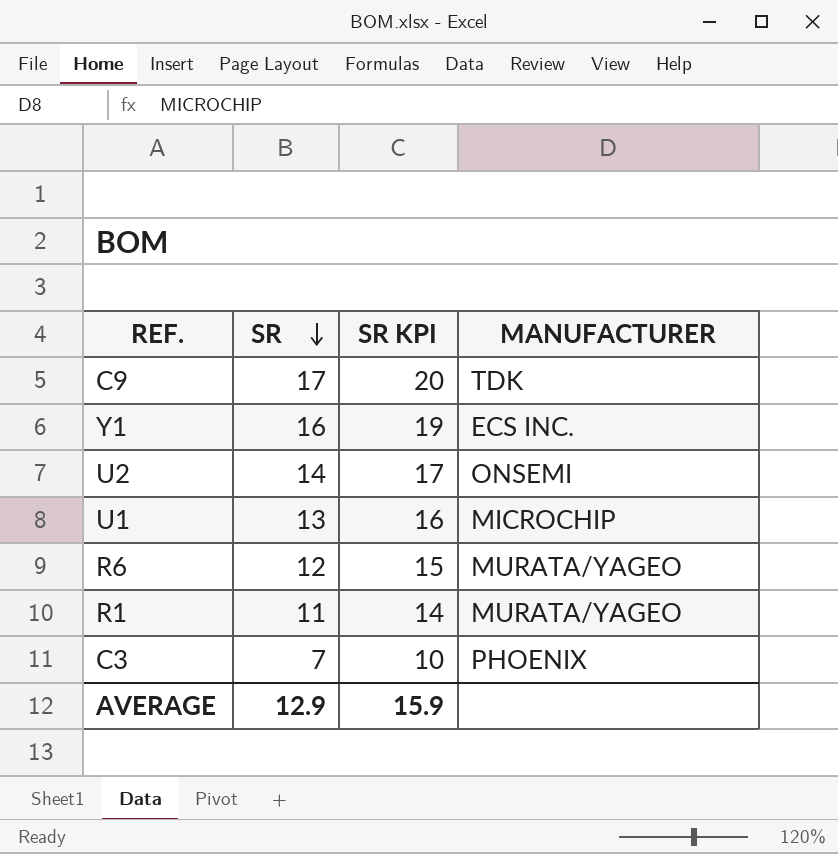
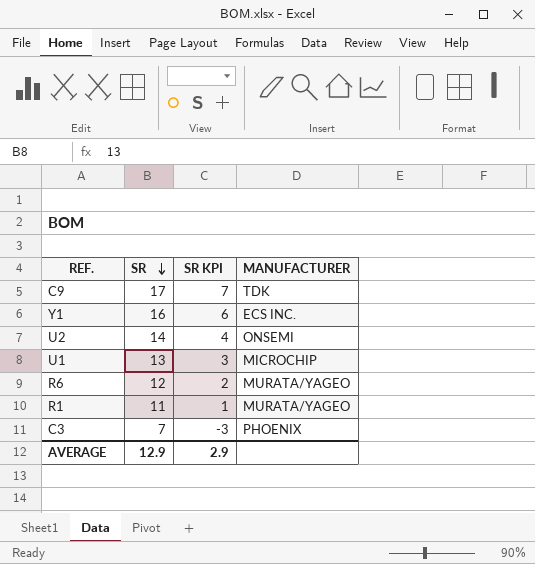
column SR KPI | formula: [SR] + 3 -> [SR] - 10
AVERAGE | SR KPI: 15.9 -> 2.9

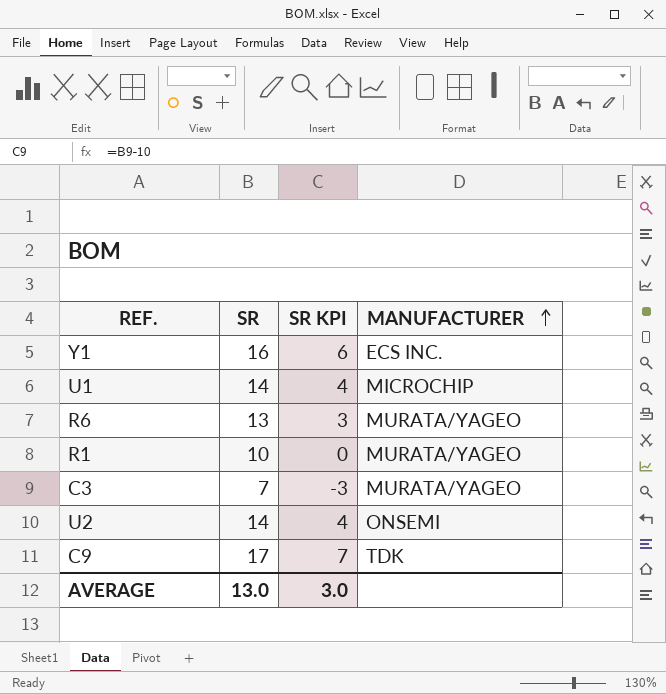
row order: SR descending -> MANUFACTURER ascending
U1 | SR: 13 -> 14
U1 | SR KPI: 3 -> 4
R6 | SR: 12 -> 13
R6 | SR KPI: 2 -> 3
R1 | SR: 11 -> 10
R1 | SR KPI: 1 -> 0
C3 | MANUFACTURER: PHOENIX -> MURATA/YAGEO
AVERAGE | SR: 12.9 -> 13.0
AVERAGE | SR KPI: 2.9 -> 3.0

